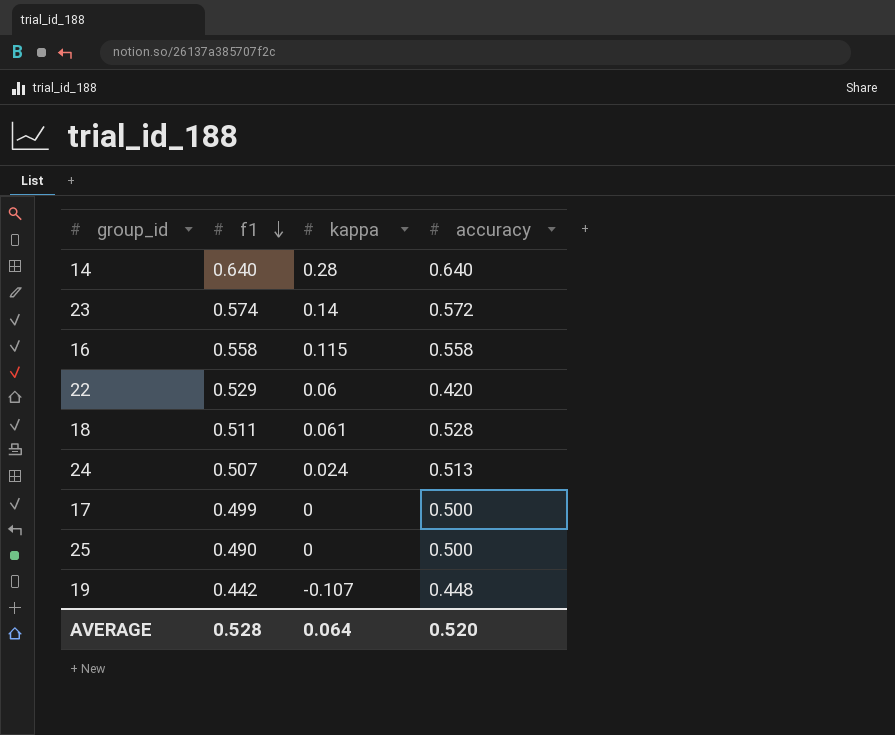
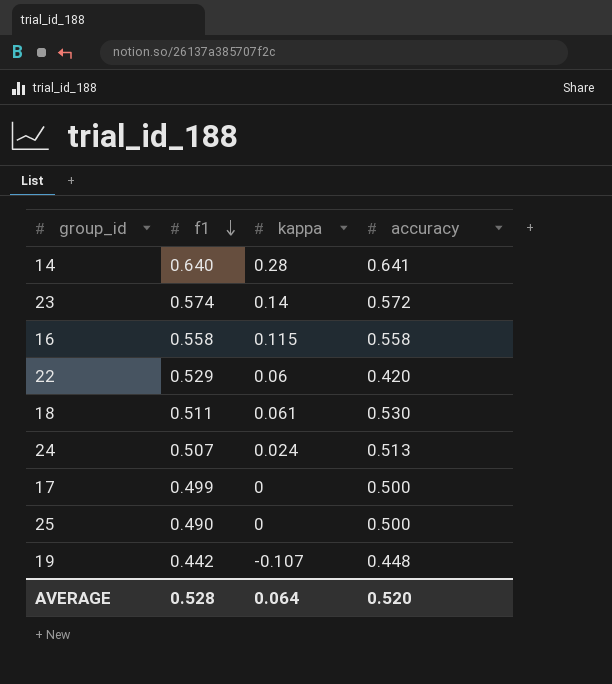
14 | accuracy: 0.640 -> 0.641
18 | accuracy: 0.528 -> 0.530

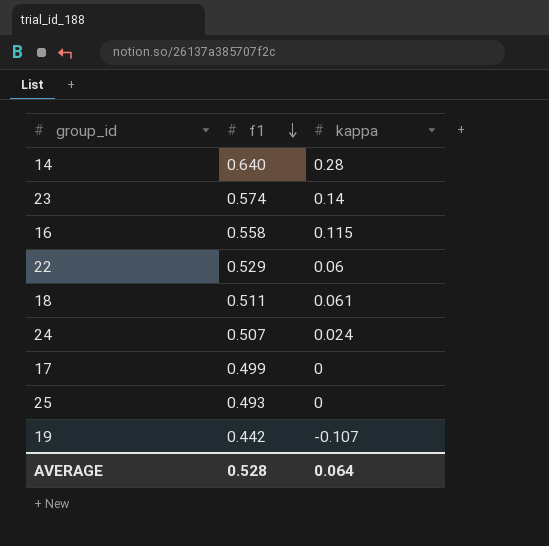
column accuracy | position: 4 -> none
25 | f1: 0.490 -> 0.493

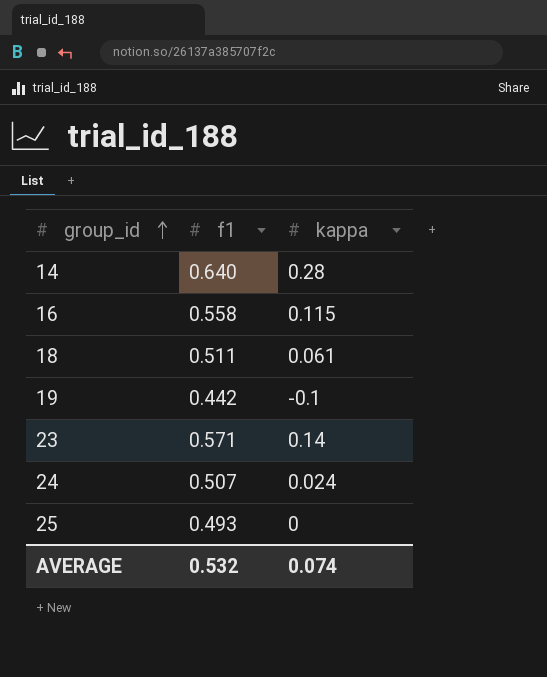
row order: f1 descending -> group_id ascending
row 22: 0.529 | 0.06 -> none
row 17: 0.499 | 0 -> none
19 | kappa: -0.107 -> -0.1
23 | f1: 0.574 -> 0.571
AVERAGE | f1: 0.528 -> 0.532
AVERAGE | kappa: 0.064 -> 0.074

